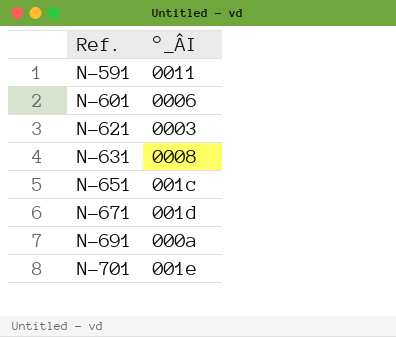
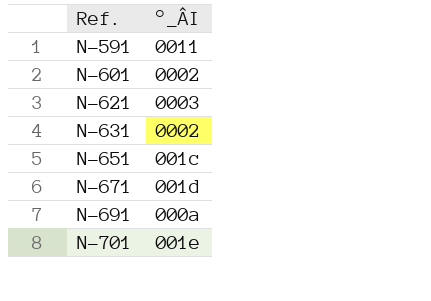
N-601 | °_ÂI: 0006 -> 0002
N-631 | °_ÂI: 0008 -> 0002

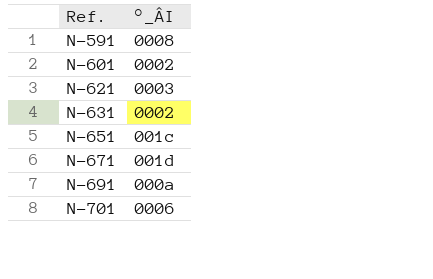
N-591 | °_ÂI: 0011 -> 0008
N-701 | °_ÂI: 001e -> 0006

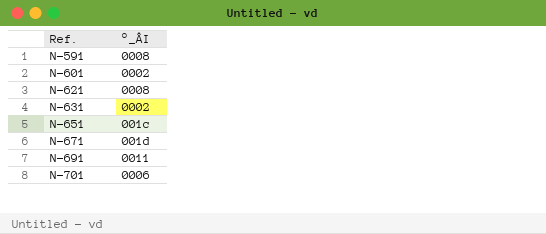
N-621 | °_ÂI: 0003 -> 0008
N-691 | °_ÂI: 000a -> 0011

